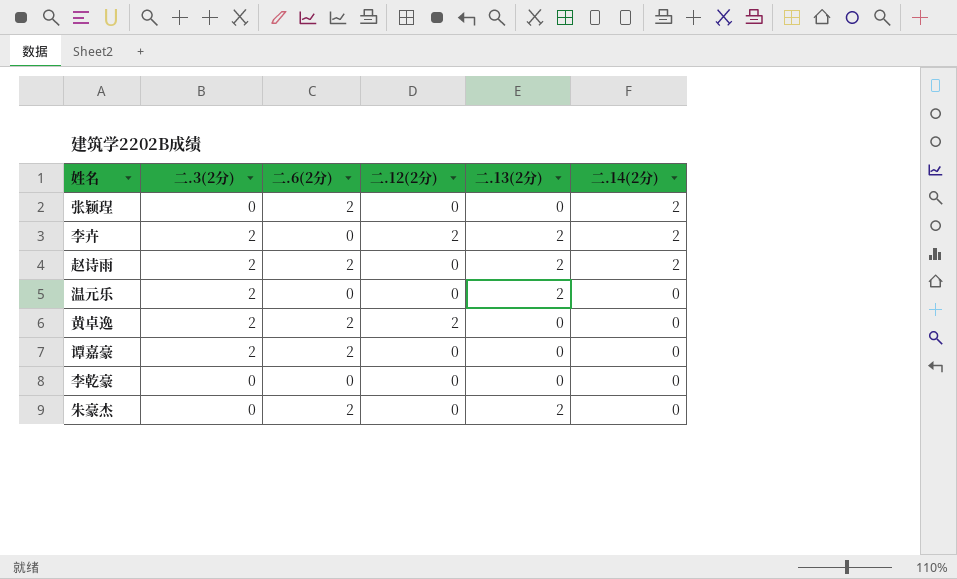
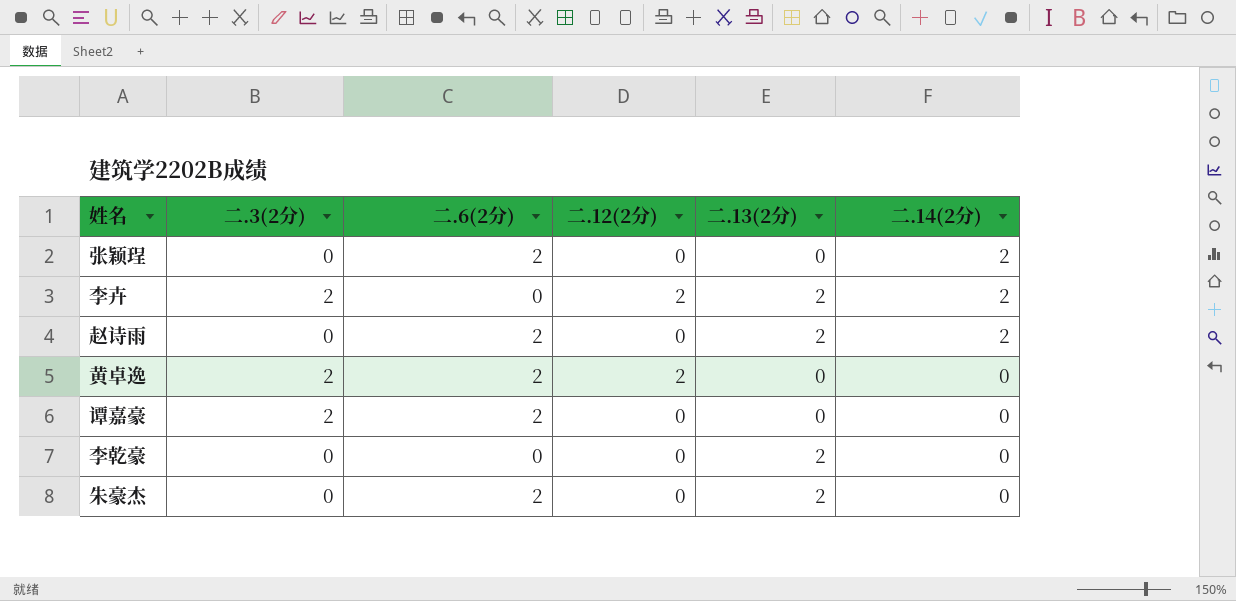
row 温元乐: 2 | 0 | 0 | 2 | 0 -> none
赵诗雨 | 二.3(2分): 2 -> 0
李乾豪 | 二.13(2分): 0 -> 2

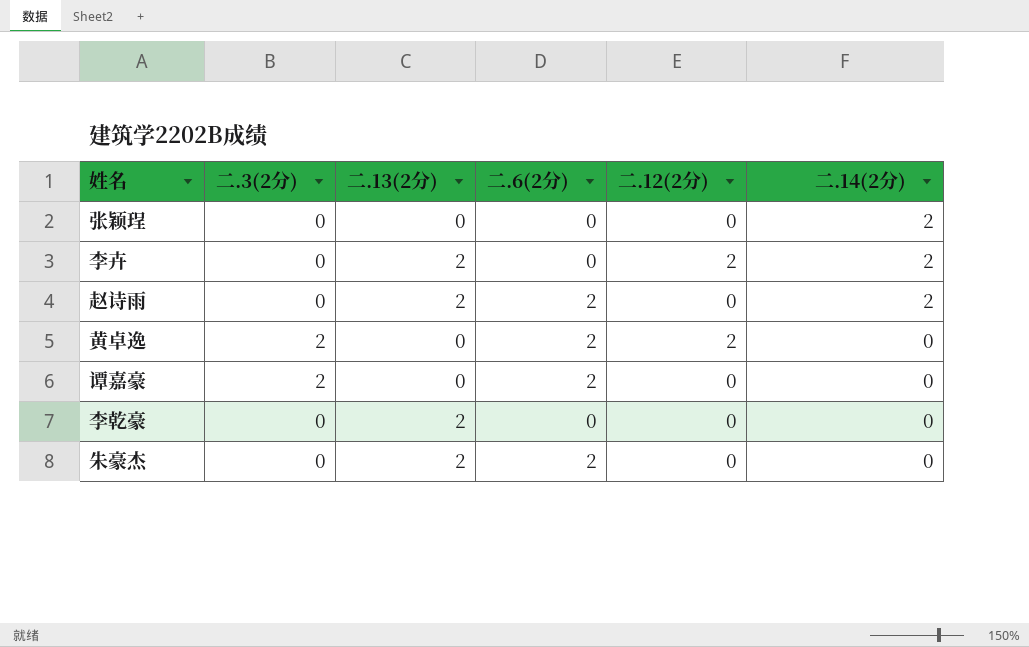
column 二.13(2分) | position: 5 -> 3
张颖珵 | 二.6(2分): 2 -> 0
李卉 | 二.3(2分): 2 -> 0

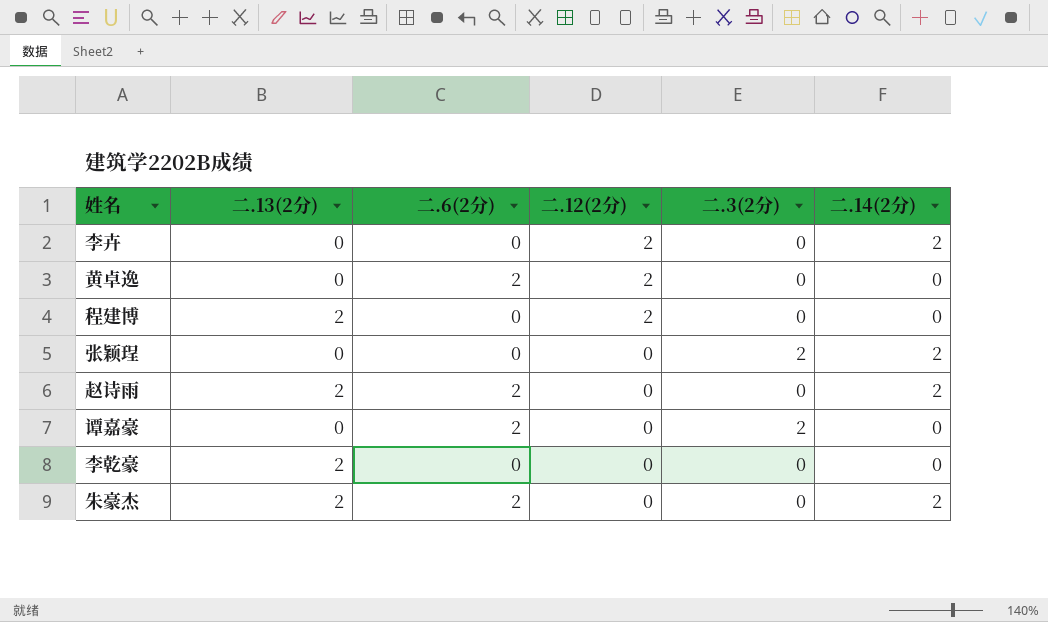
row order: 二.14(2分) descending -> 二.12(2分) descending
column 二.3(2分) | position: 2 -> 5
李卉 | 二.13(2分): 2 -> 0
黄卓逸 | 二.3(2分): 2 -> 0
row 程建博: none -> 2 | 0 | 2 | 0 | 0
张颖珵 | 二.3(2分): 0 -> 2
朱豪杰 | 二.14(2分): 0 -> 2

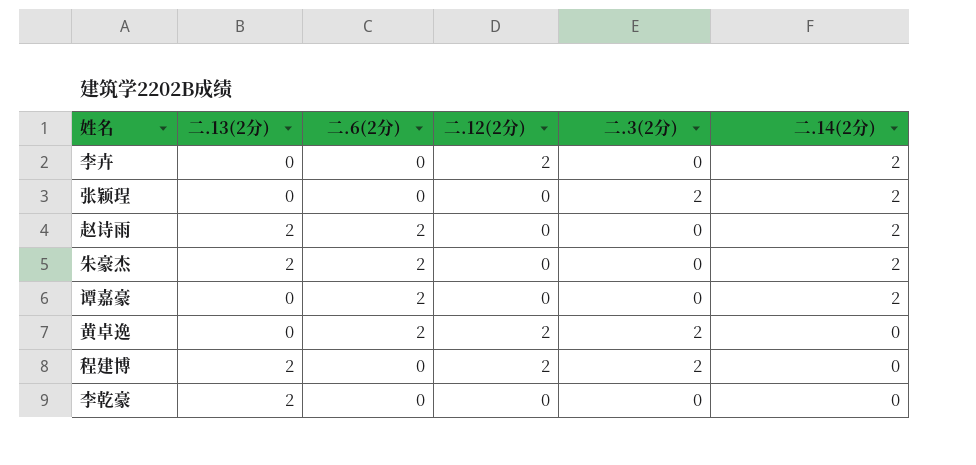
row order: 二.12(2分) descending -> 二.14(2分) descending
谭嘉豪 | 二.3(2分): 2 -> 0
谭嘉豪 | 二.14(2分): 0 -> 2
黄卓逸 | 二.3(2分): 0 -> 2
程建博 | 二.3(2分): 0 -> 2

